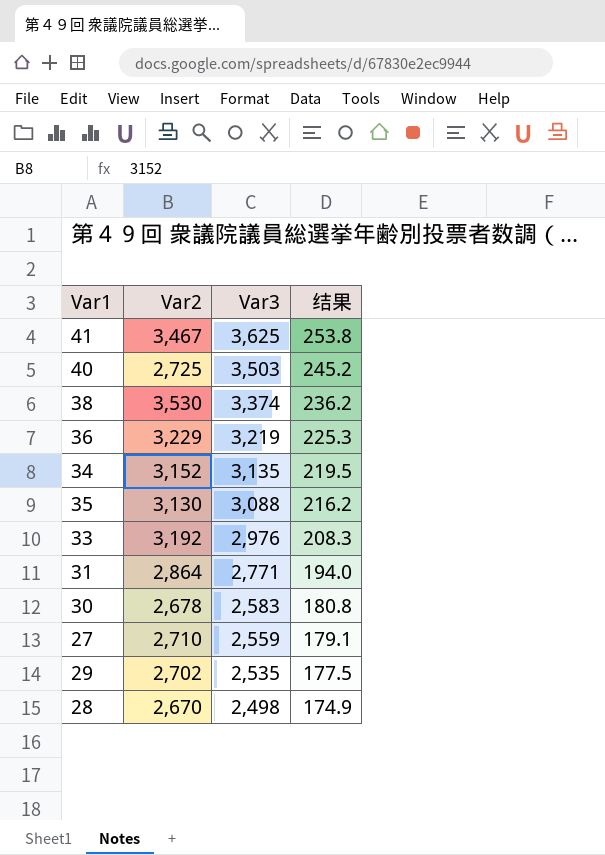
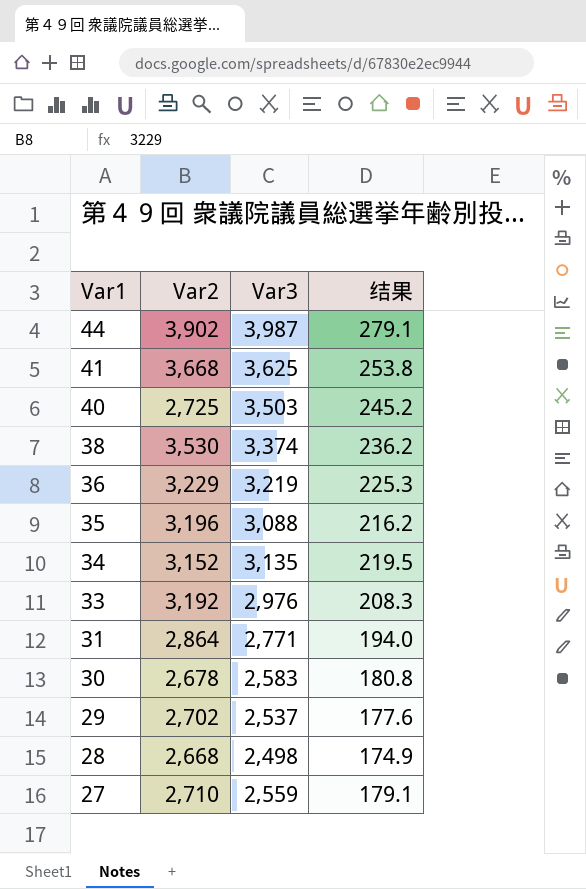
row order: Var3 descending -> Var1 descending
row 44: none -> 3,902 | 3,987 | 279.1
41 | Var2: 3,467 -> 3,668
35 | Var2: 3,130 -> 3,196
29 | Var3: 2,535 -> 2,537
29 | 结果: 177.5 -> 177.6
28 | Var2: 2,670 -> 2,668

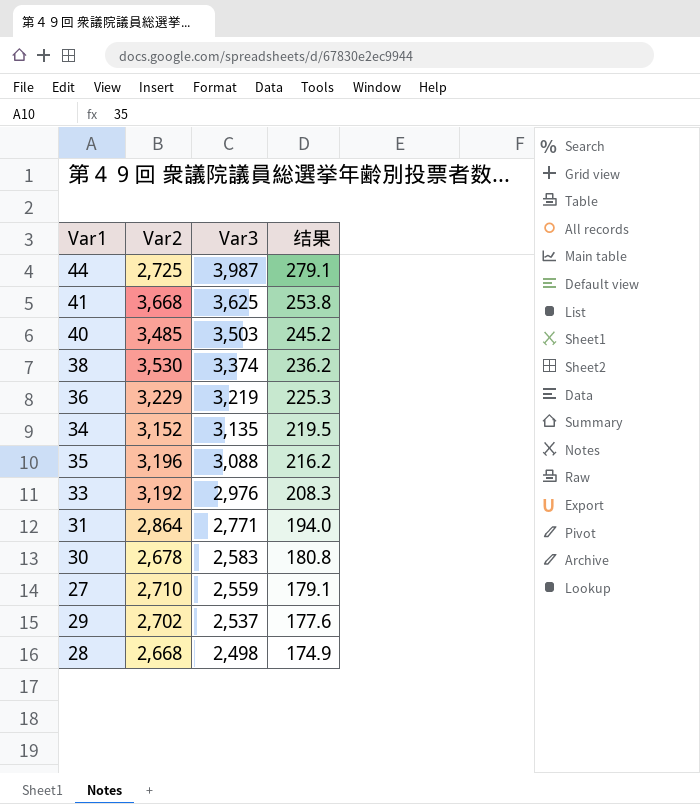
row order: Var1 descending -> Var3 descending
44 | Var2: 3,902 -> 2,725
40 | Var2: 2,725 -> 3,485

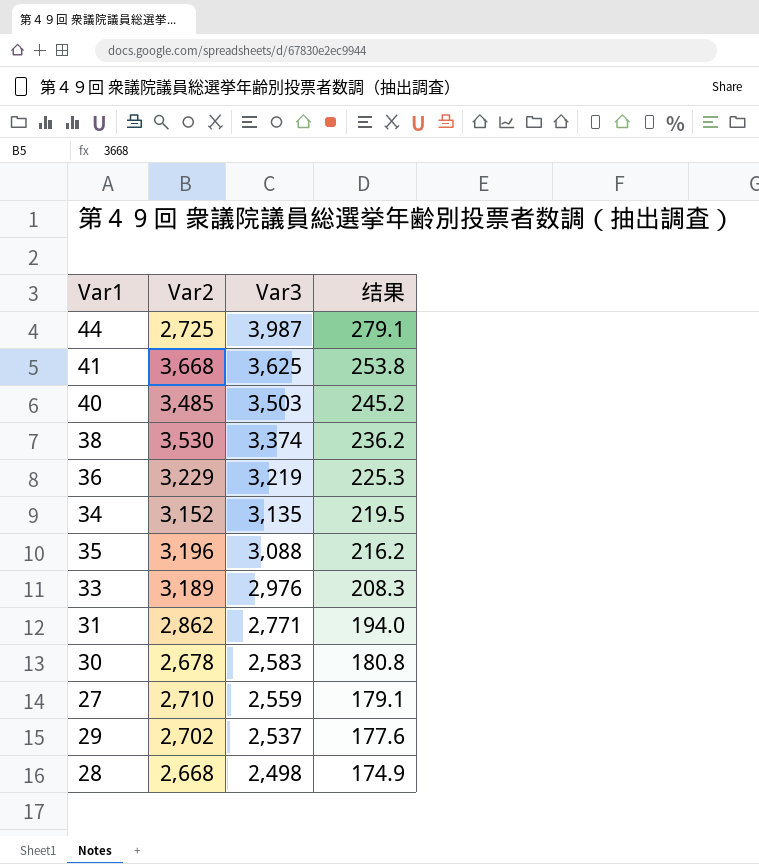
33 | Var2: 3,192 -> 3,189
31 | Var2: 2,864 -> 2,862

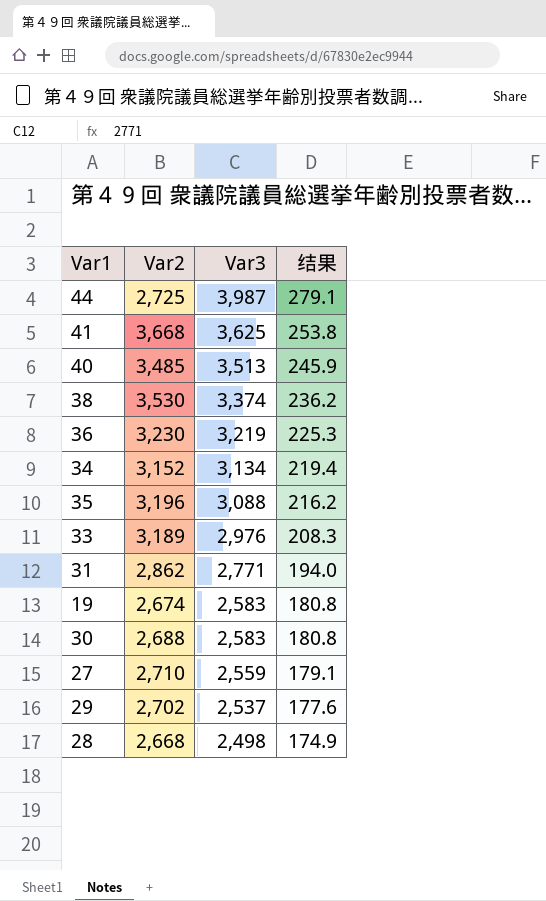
40 | Var3: 3,503 -> 3,513
40 | 结果: 245.2 -> 245.9
36 | Var2: 3,229 -> 3,230
34 | Var3: 3,135 -> 3,134
34 | 结果: 219.5 -> 219.4
row 19: none -> 2,674 | 2,583 | 180.8
30 | Var2: 2,678 -> 2,688

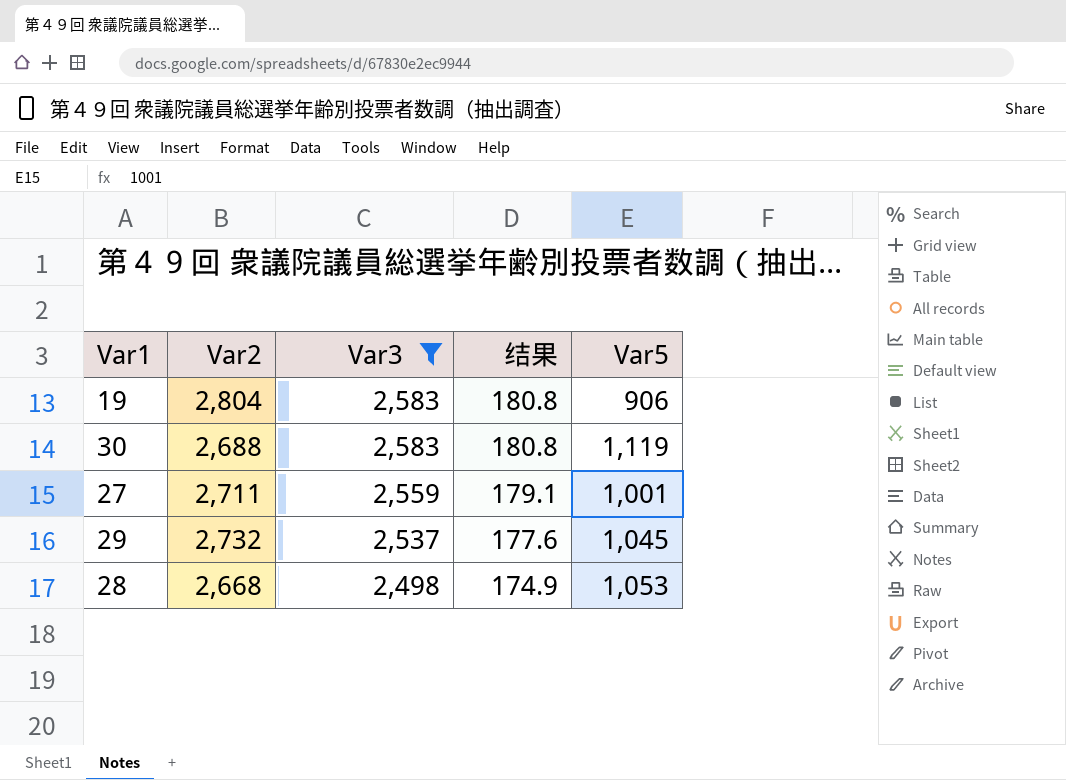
filter: none -> Var3 <= 2,583
column Var5 | position: none -> 5
19 | Var2: 2,674 -> 2,804
27 | Var2: 2,710 -> 2,711
29 | Var2: 2,702 -> 2,732

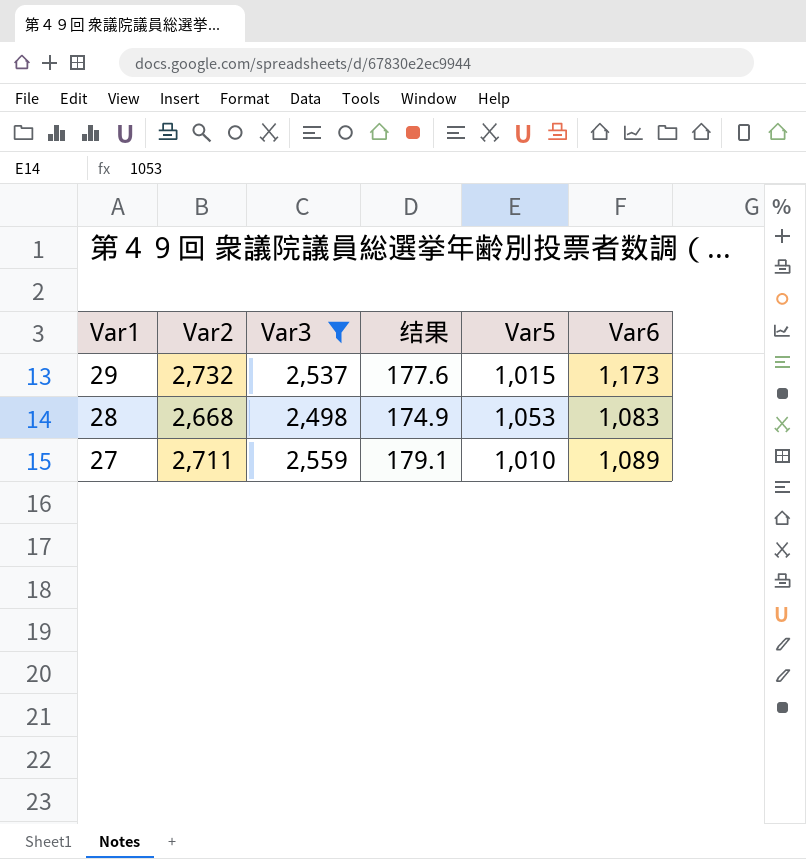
row order: Var3 descending -> Var1 descending
column Var6 | position: none -> 6
row 19: 2,804 | 2,583 | 180.8 | 906 -> none
row 30: 2,688 | 2,583 | 180.8 | 1,119 -> none
29 | Var5: 1,045 -> 1,015
27 | Var5: 1,001 -> 1,010

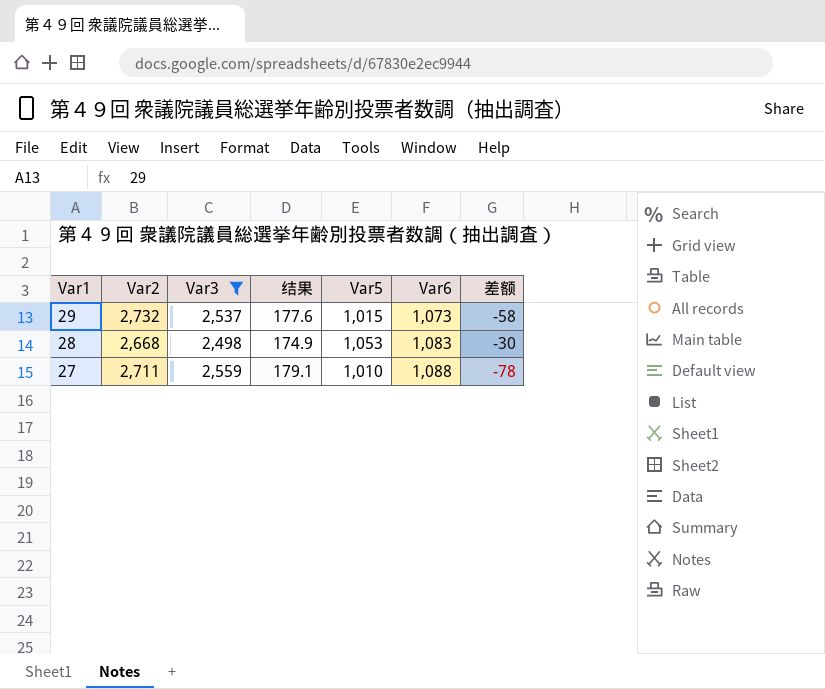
column 差额 | formula: none -> [Var5] - [Var6]
29 | Var6: 1,173 -> 1,073
27 | Var6: 1,089 -> 1,088

